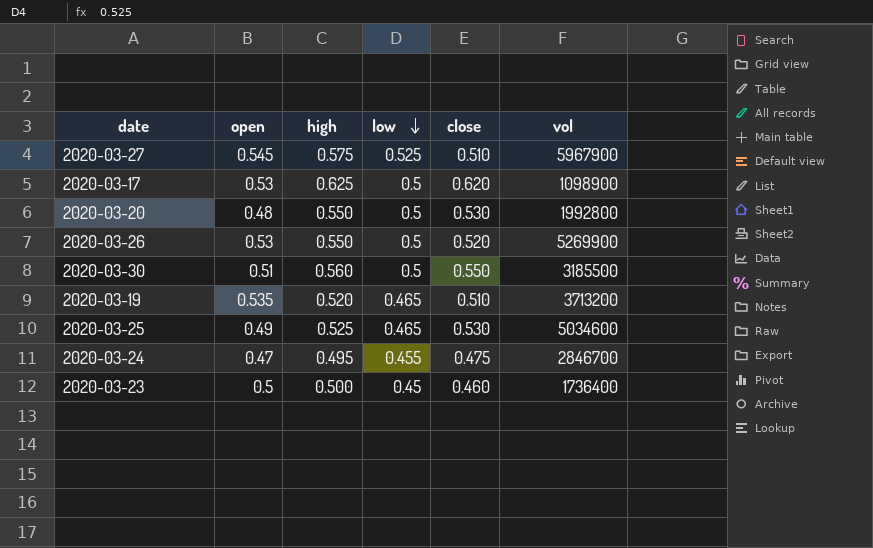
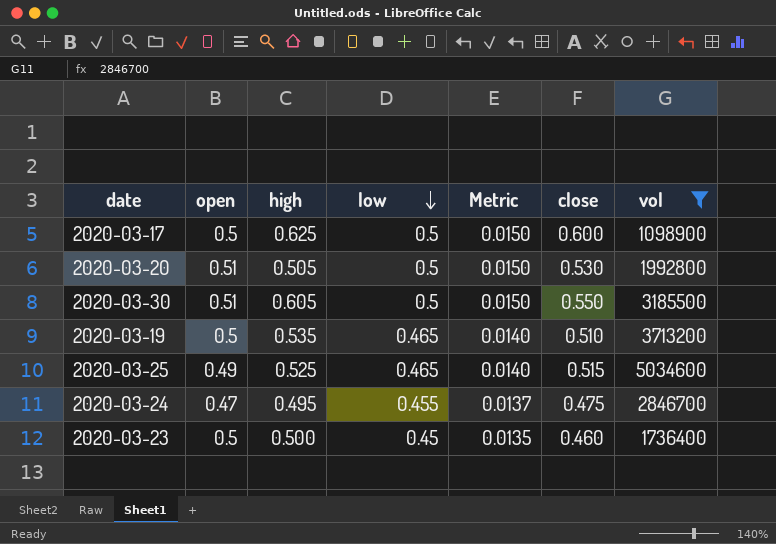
filter: none -> vol <= 5034600
column Metric | formula: none -> [low] * 0.03
2020-03-17 | open: 0.53 -> 0.5
2020-03-17 | close: 0.620 -> 0.600
2020-03-20 | open: 0.48 -> 0.51
2020-03-20 | high: 0.550 -> 0.505
2020-03-30 | high: 0.560 -> 0.605
2020-03-19 | open: 0.535 -> 0.5
2020-03-19 | high: 0.520 -> 0.535
2020-03-25 | close: 0.530 -> 0.515

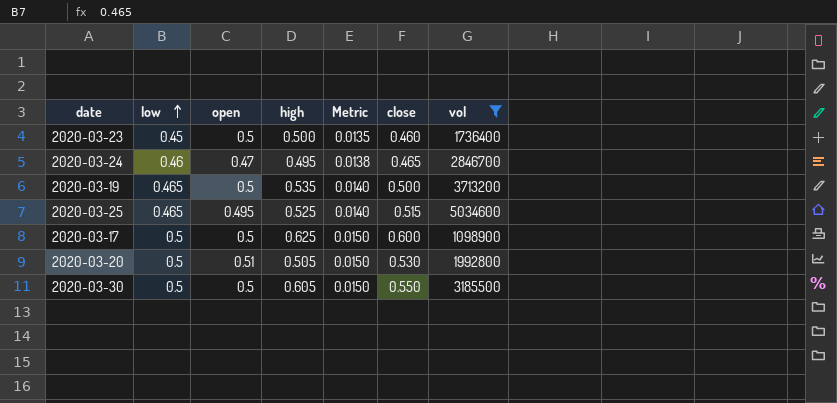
row order: low descending -> low ascending
column low | position: 4 -> 2
2020-03-24 | low: 0.455 -> 0.46
2020-03-24 | Metric: 0.0137 -> 0.0138
2020-03-24 | close: 0.475 -> 0.465
2020-03-19 | close: 0.510 -> 0.500
2020-03-25 | open: 0.49 -> 0.495
2020-03-30 | open: 0.51 -> 0.5

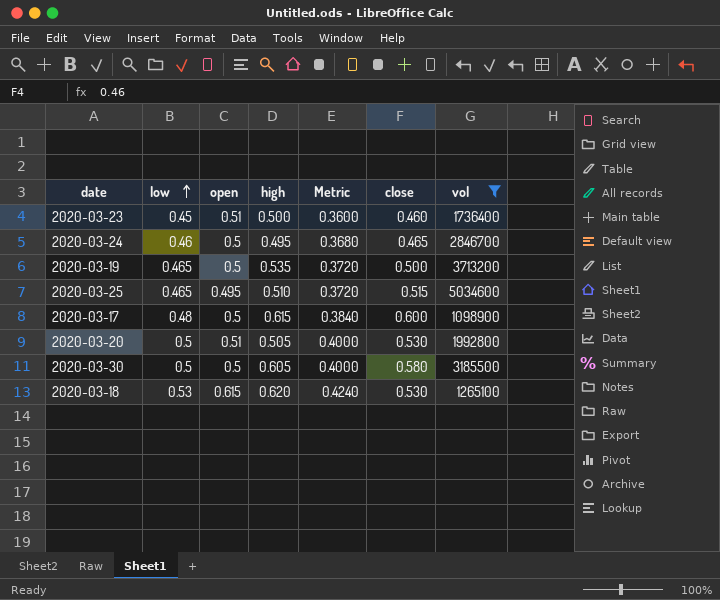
column Metric | formula: [low] * 0.03 -> [low] * 0.8
2020-03-23 | open: 0.5 -> 0.51
2020-03-24 | open: 0.47 -> 0.5
2020-03-25 | high: 0.525 -> 0.510
2020-03-17 | low: 0.5 -> 0.48
2020-03-17 | high: 0.625 -> 0.615
2020-03-30 | close: 0.550 -> 0.580
row 2020-03-18: none -> 0.53 | 0.615 | 0.620 | 0.4240 | 0.530 | 1265100

